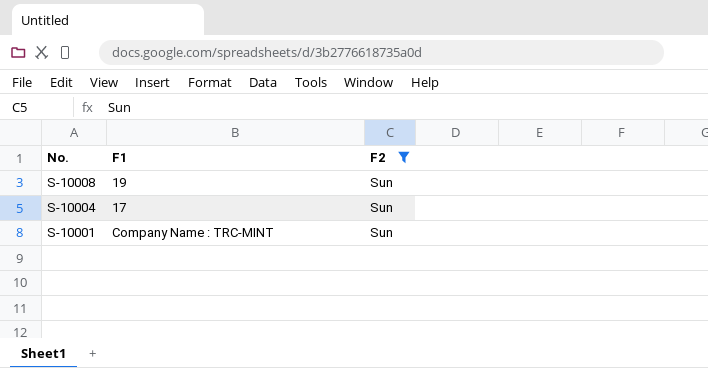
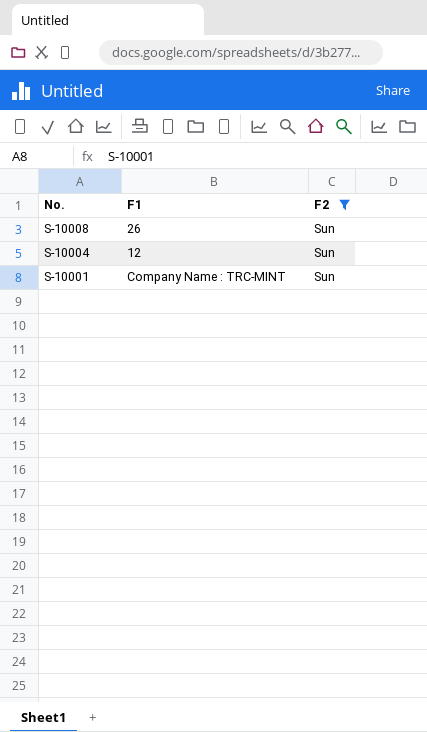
S-10008 | F1: 19 -> 26
S-10004 | F1: 17 -> 12

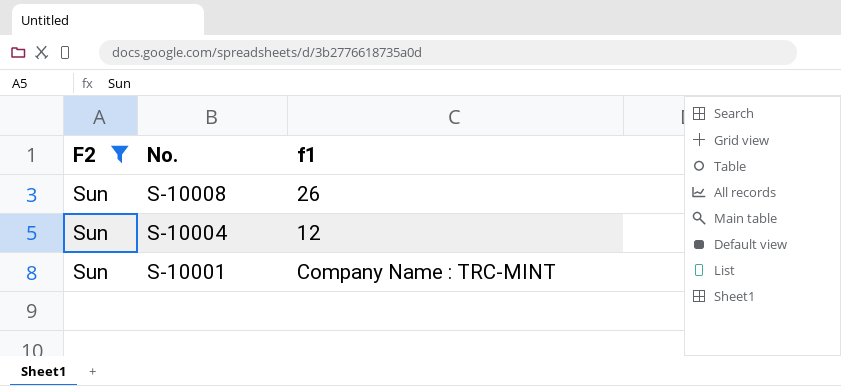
column F2 | position: 3 -> 1
column name: F1 -> f1

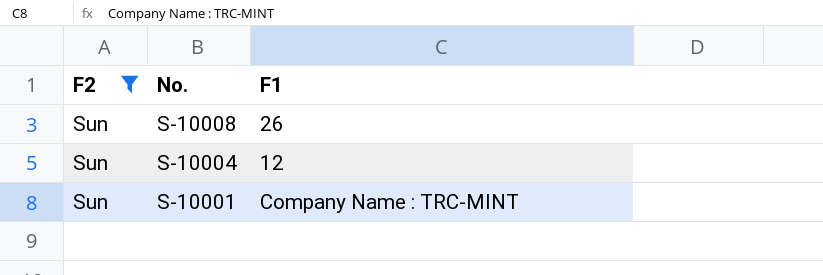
column name: f1 -> F1

